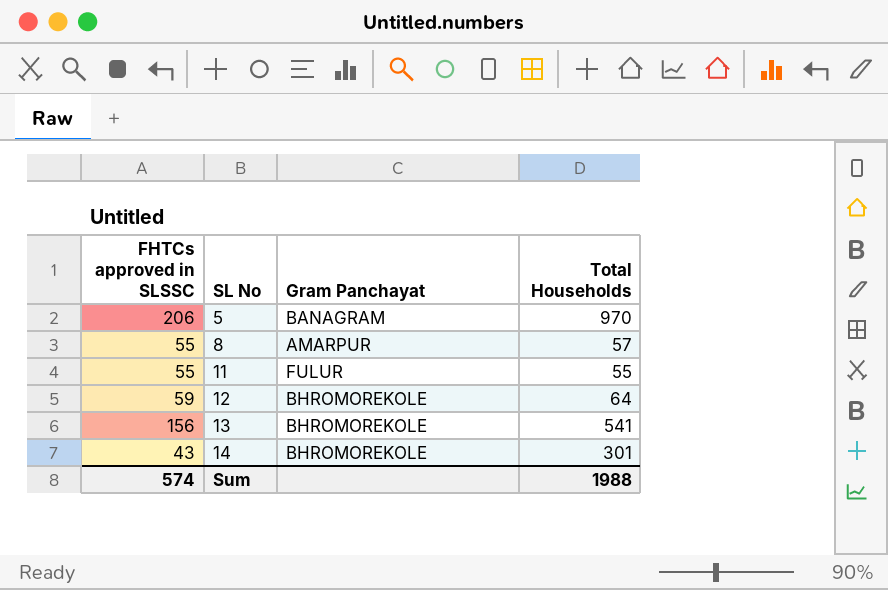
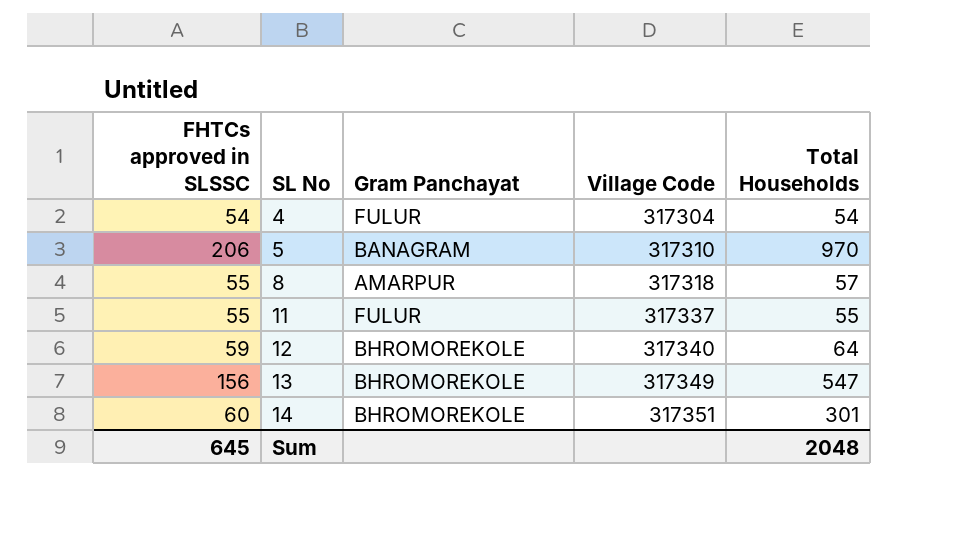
column Village Code | position: none -> 4
row 4: none -> 54 | FULUR | 317304 | 54
13 | Total Households: 541 -> 547
14 | FHTCs approved in SLSSC: 43 -> 60
Sum | FHTCs approved in SLSSC: 574 -> 645
Sum | Total Households: 1988 -> 2048

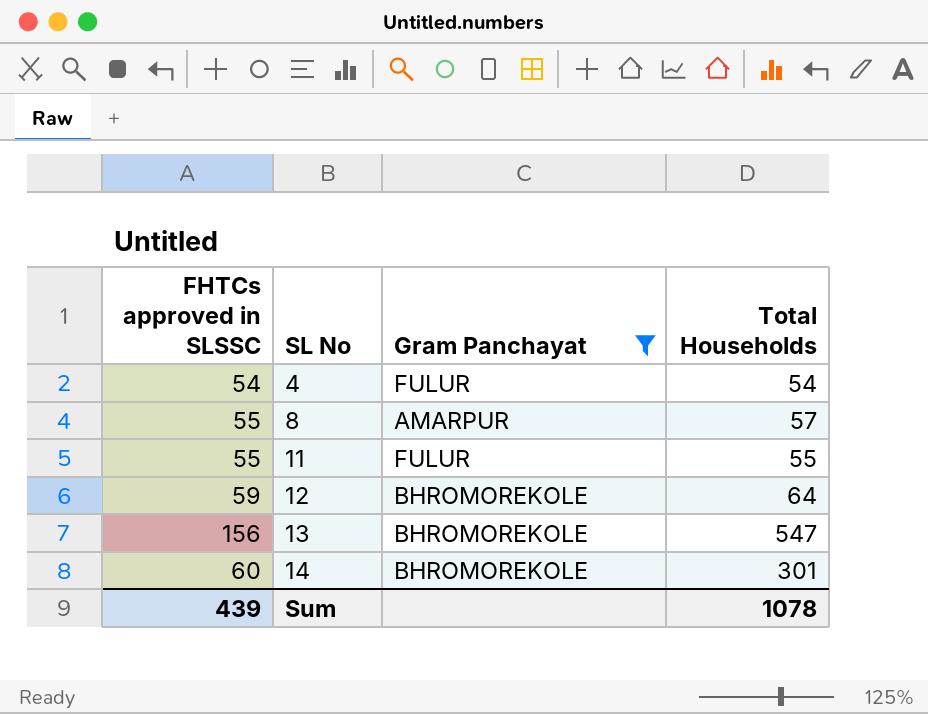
filter: none -> Gram Panchayat != BANAGRAM
column Village Code | position: 4 -> none
Sum | FHTCs approved in SLSSC: 645 -> 439
Sum | Total Households: 2048 -> 1078

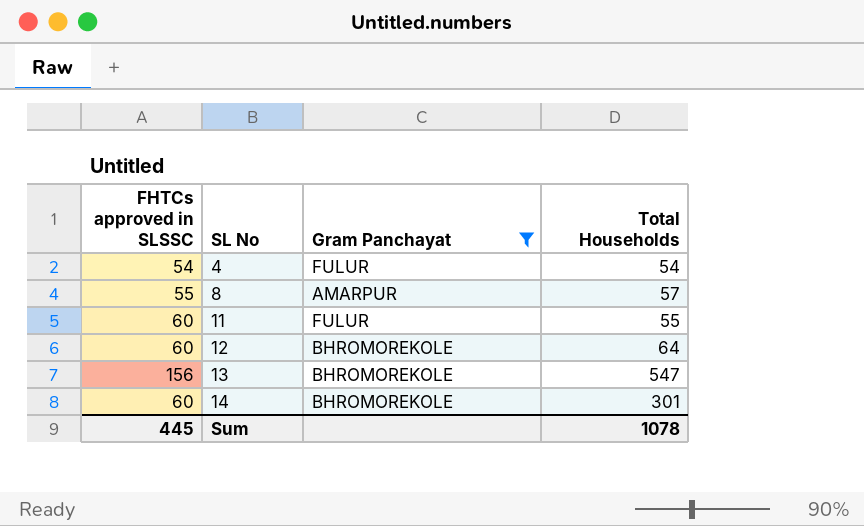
11 | FHTCs approved in SLSSC: 55 -> 60
12 | FHTCs approved in SLSSC: 59 -> 60
Sum | FHTCs approved in SLSSC: 439 -> 445

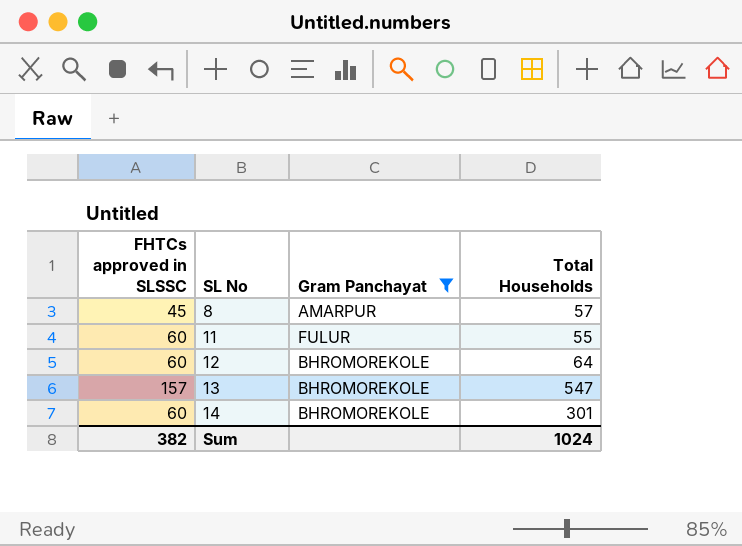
row 4: 54 | FULUR | 54 -> none
8 | FHTCs approved in SLSSC: 55 -> 45
13 | FHTCs approved in SLSSC: 156 -> 157
Sum | FHTCs approved in SLSSC: 445 -> 382
Sum | Total Households: 1078 -> 1024

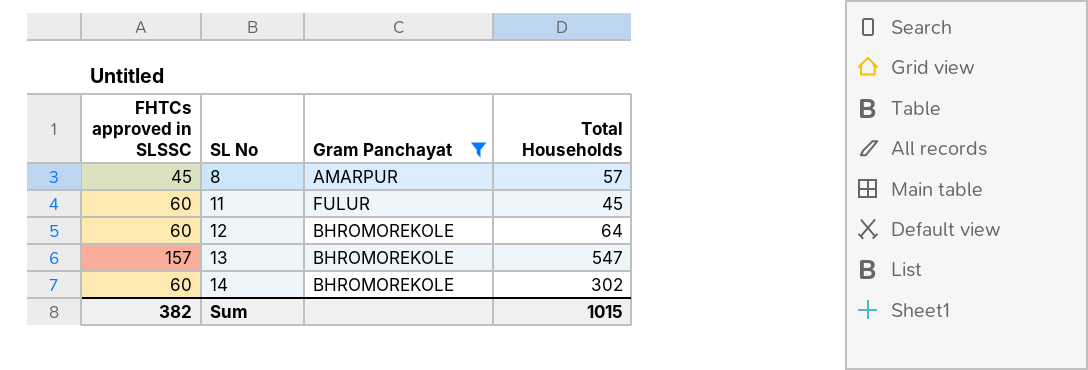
11 | Total Households: 55 -> 45
14 | Total Households: 301 -> 302
Sum | Total Households: 1024 -> 1015

